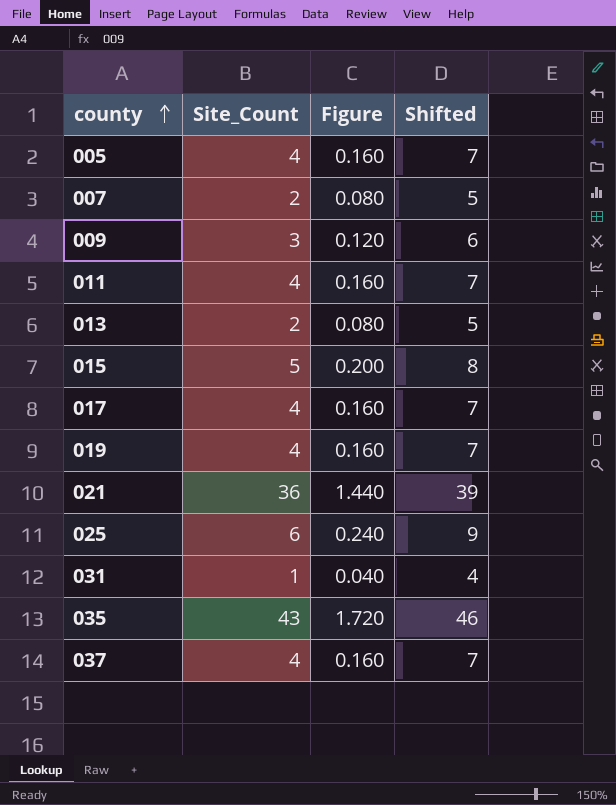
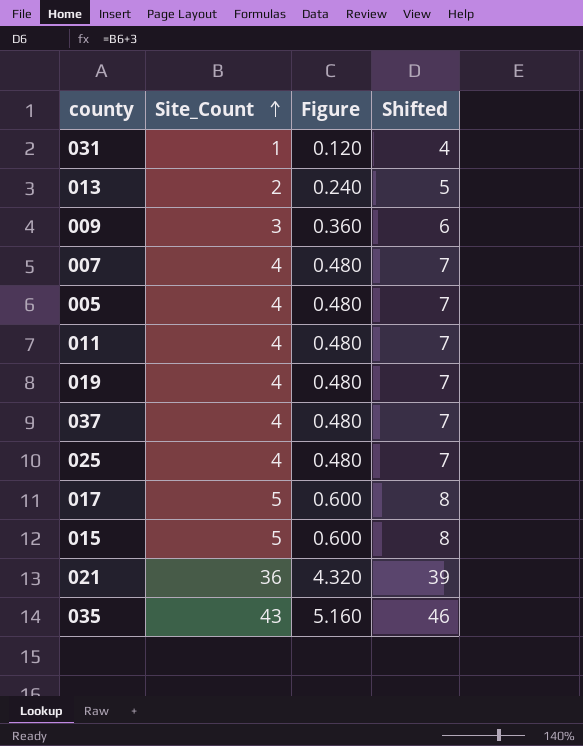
row order: county ascending -> Site_Count ascending
column Figure | formula: [Site_Count] * 0.04 -> [Site_Count] * 0.12
007 | Site_Count: 2 -> 4
007 | Shifted: 5 -> 7
025 | Site_Count: 6 -> 4
025 | Shifted: 9 -> 7
017 | Site_Count: 4 -> 5
017 | Shifted: 7 -> 8

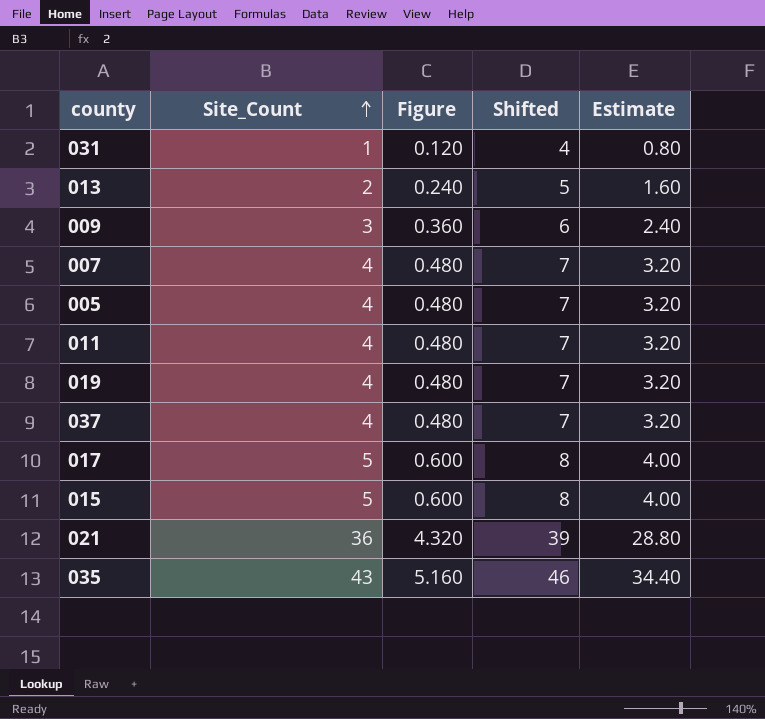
column Estimate | formula: none -> [Site_Count] * 0.8
row 025: 4 | 0.480 | 7 -> none

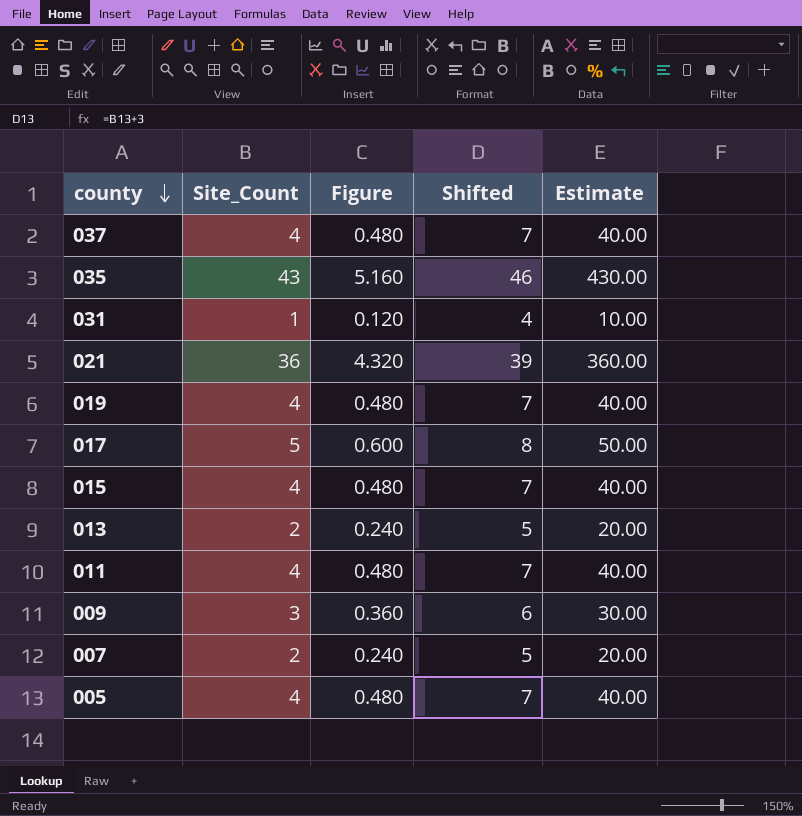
row order: Site_Count ascending -> county descending
column Estimate | formula: [Site_Count] * 0.8 -> [Site_Count] * 10
015 | Site_Count: 5 -> 4
015 | Figure: 0.600 -> 0.480
015 | Shifted: 8 -> 7
007 | Site_Count: 4 -> 2
007 | Figure: 0.480 -> 0.240
007 | Shifted: 7 -> 5

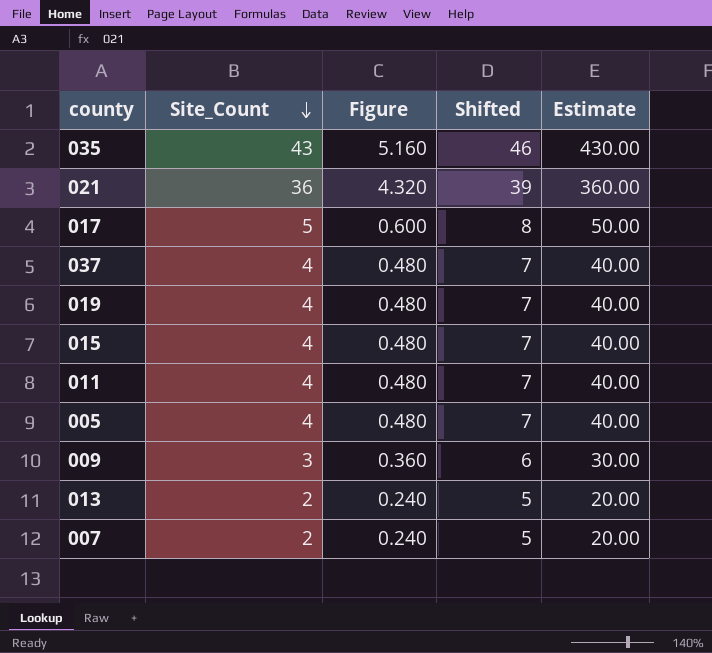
row order: county descending -> Site_Count descending
row 031: 1 | 0.120 | 4 | 10.00 -> none

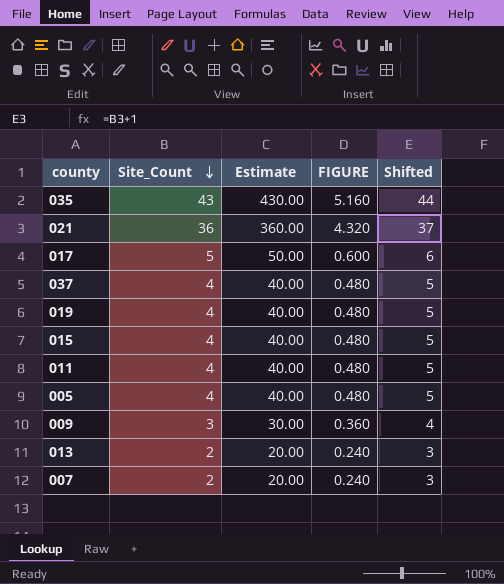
column Estimate | position: 5 -> 3
column name: Figure -> FIGURE
column Shifted | formula: [Site_Count] + 3 -> [Site_Count] + 1

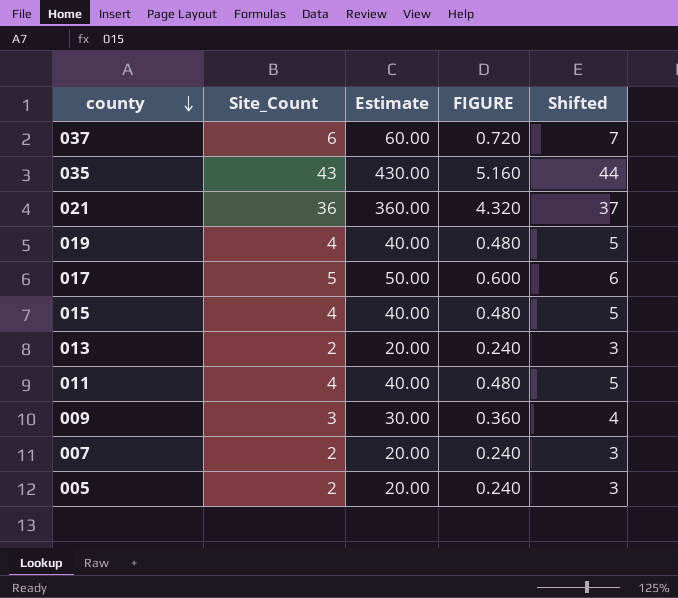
row order: Site_Count descending -> county descending
037 | Site_Count: 4 -> 6
037 | Estimate: 40.00 -> 60.00
037 | FIGURE: 0.480 -> 0.720
037 | Shifted: 5 -> 7
005 | Site_Count: 4 -> 2
005 | Estimate: 40.00 -> 20.00
005 | FIGURE: 0.480 -> 0.240
005 | Shifted: 5 -> 3

